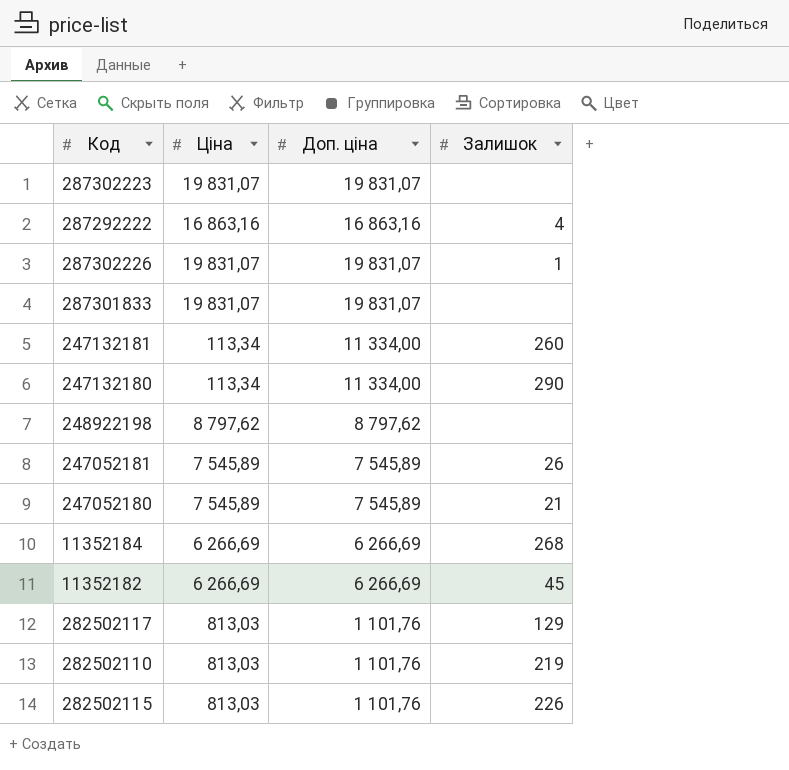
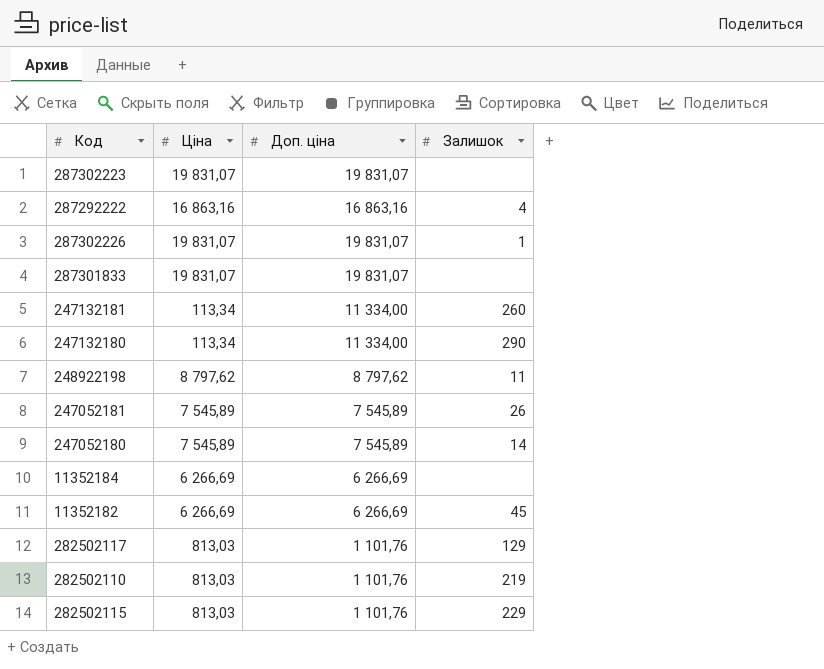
248922198 | Залишок: none -> 11
247052180 | Залишок: 21 -> 14
11352184 | Залишок: 268 -> none
282502115 | Залишок: 226 -> 229

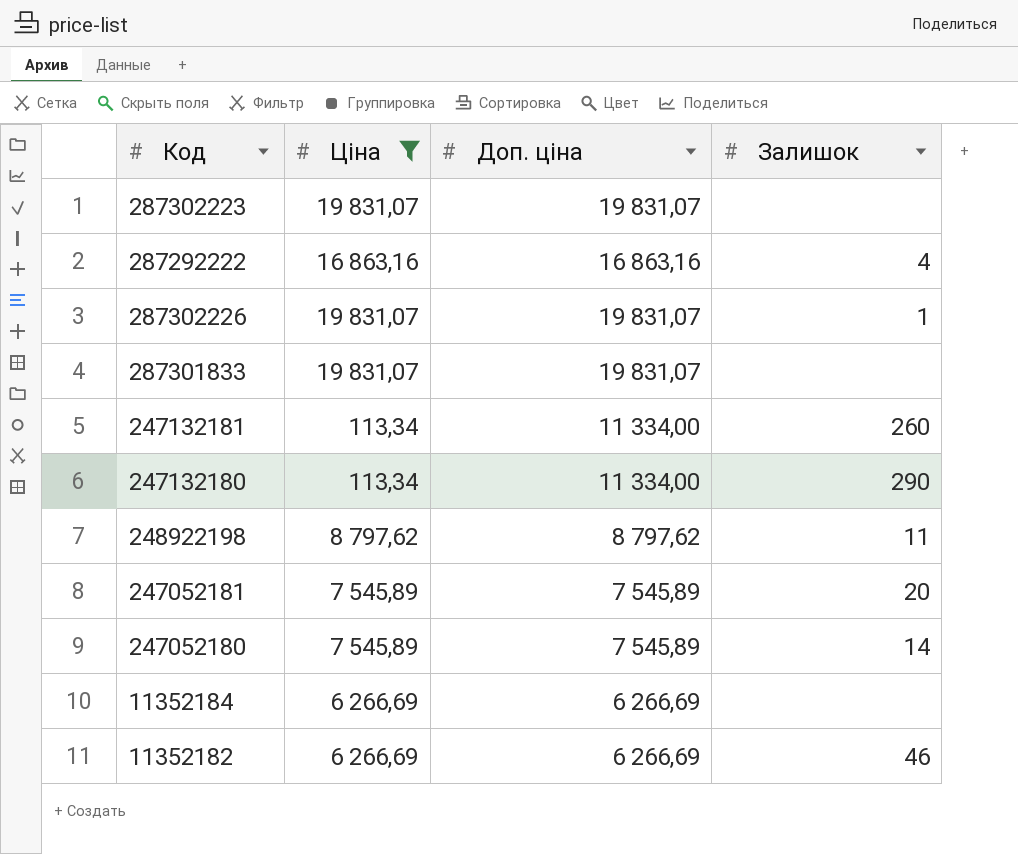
filter: none -> Ціна != 813,03
247052181 | Залишок: 26 -> 20
11352182 | Залишок: 45 -> 46

